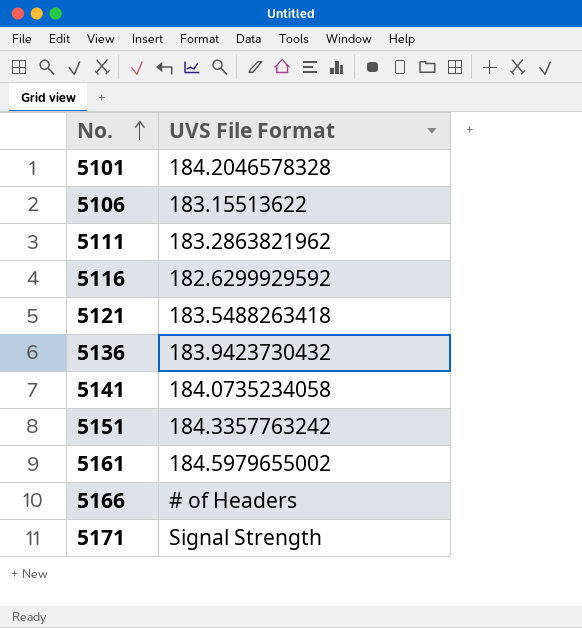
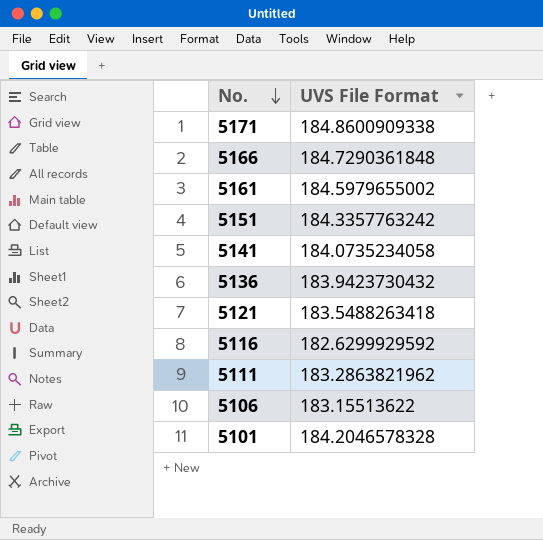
row order: No. ascending -> No. descending
5171 | UVS File Format: Signal Strength -> 184.8600909338
5166 | UVS File Format: # of Headers -> 184.7290361848

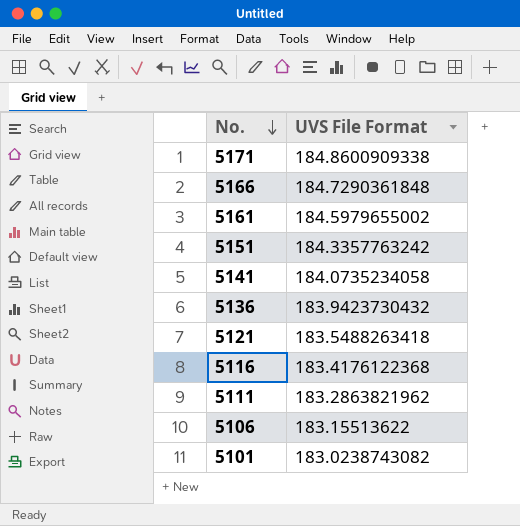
5116 | UVS File Format: 182.6299929592 -> 183.4176122368
5101 | UVS File Format: 184.2046578328 -> 183.0238743082

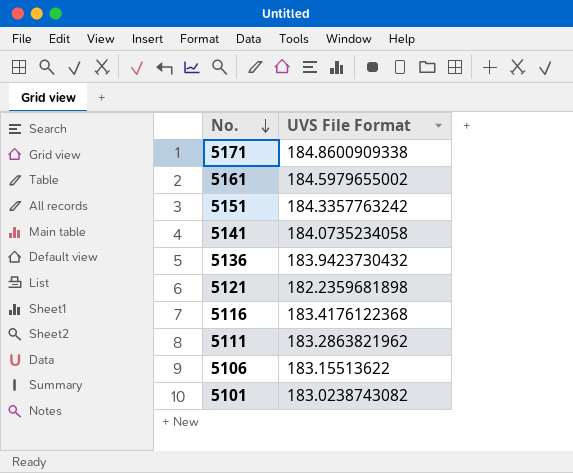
row 5166: 184.7290361848 -> none
5121 | UVS File Format: 183.5488263418 -> 182.2359681898

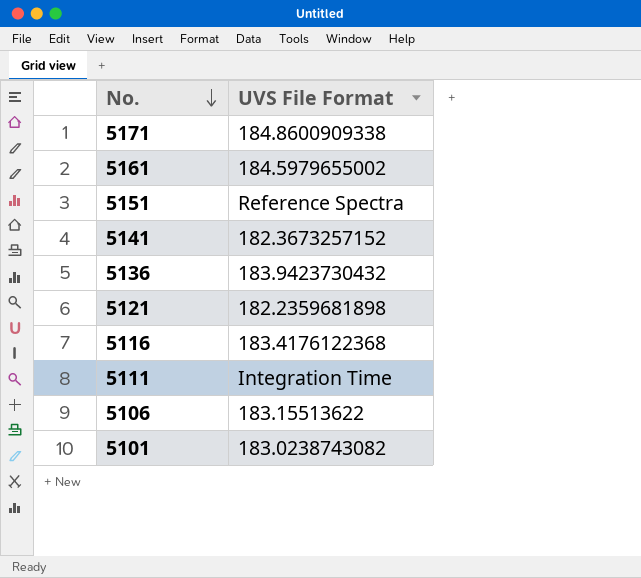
5151 | UVS File Format: 184.3357763242 -> Reference Spectra
5141 | UVS File Format: 184.0735234058 -> 182.3673257152
5111 | UVS File Format: 183.2863821962 -> Integration Time

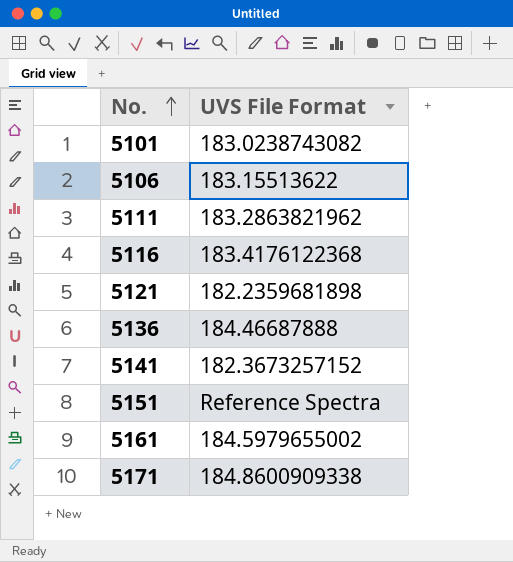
row order: No. descending -> No. ascending
5111 | UVS File Format: Integration Time -> 183.2863821962
5136 | UVS File Format: 183.9423730432 -> 184.46687888

